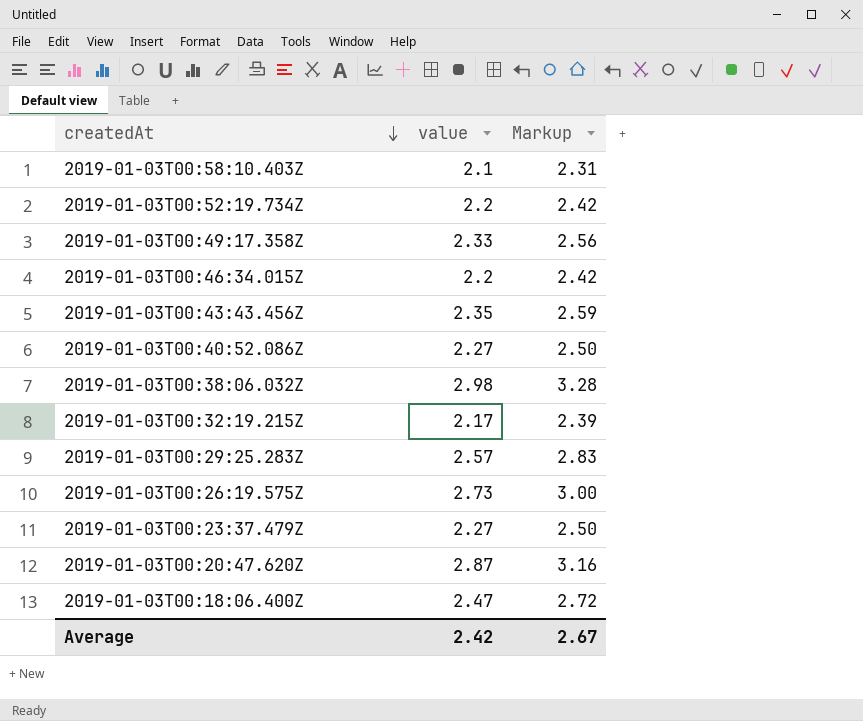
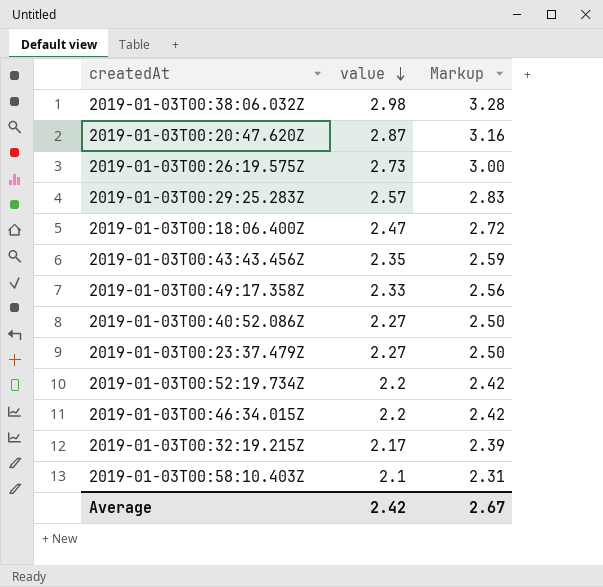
row order: createdAt descending -> value descending

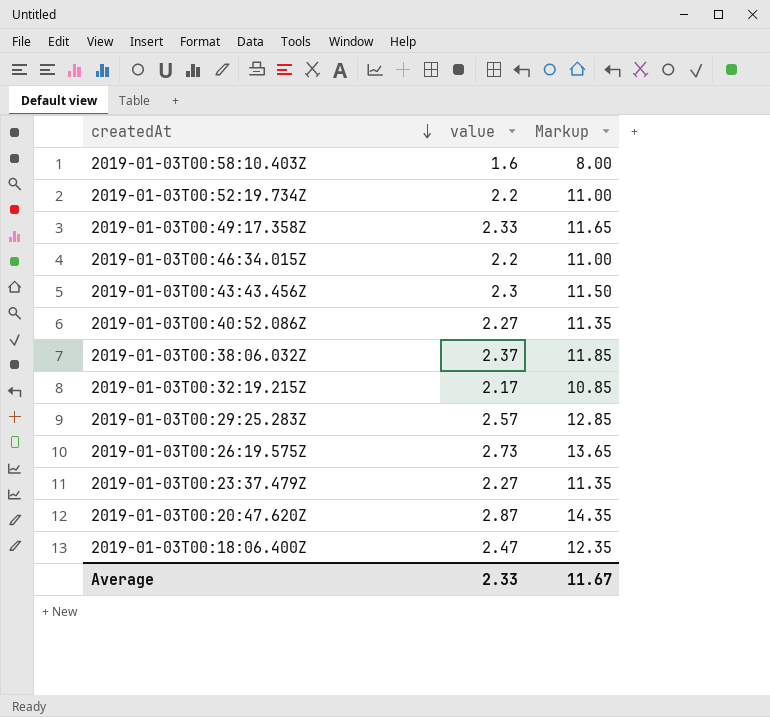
row order: value descending -> createdAt descending
column Markup | formula: [value] * 1.1 -> [value] * 5
2019-01-03T00:58:10.403Z | value: 2.1 -> 1.6
2019-01-03T00:43:43.456Z | value: 2.35 -> 2.3
2019-01-03T00:38:06.032Z | value: 2.98 -> 2.37
Average | value: 2.42 -> 2.33
Average | Markup: 2.67 -> 11.67

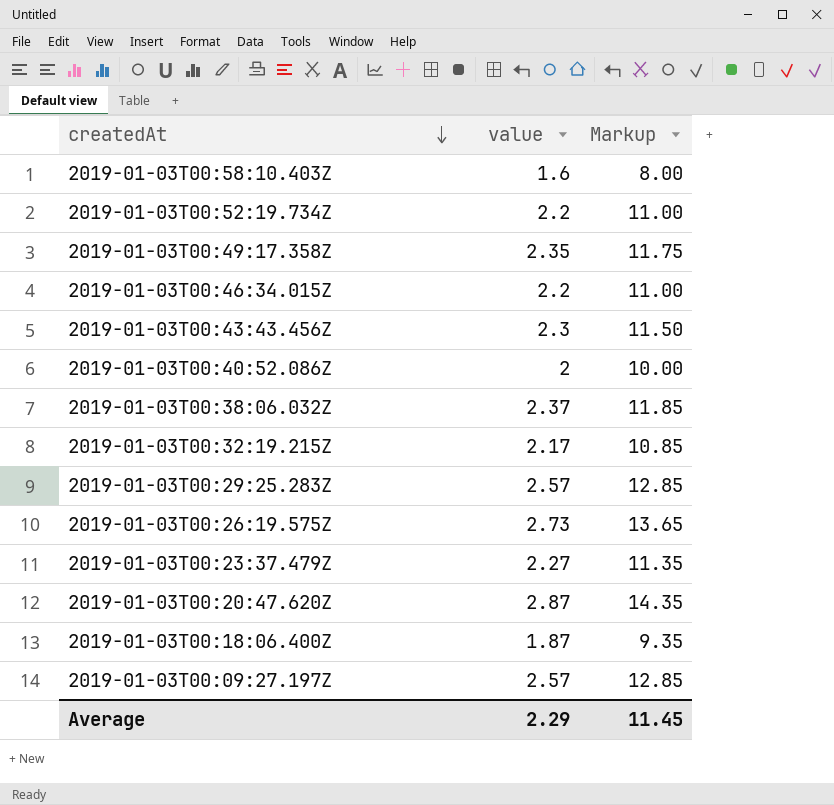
2019-01-03T00:49:17.358Z | value: 2.33 -> 2.35
2019-01-03T00:49:17.358Z | Markup: 11.65 -> 11.75
2019-01-03T00:40:52.086Z | value: 2.27 -> 2
2019-01-03T00:40:52.086Z | Markup: 11.35 -> 10.00
2019-01-03T00:18:06.400Z | value: 2.47 -> 1.87
2019-01-03T00:18:06.400Z | Markup: 12.35 -> 9.35
row 2019-01-03T00:09:27.197Z: none -> 2.57 | 12.85
Average | value: 2.33 -> 2.29
Average | Markup: 11.67 -> 11.45

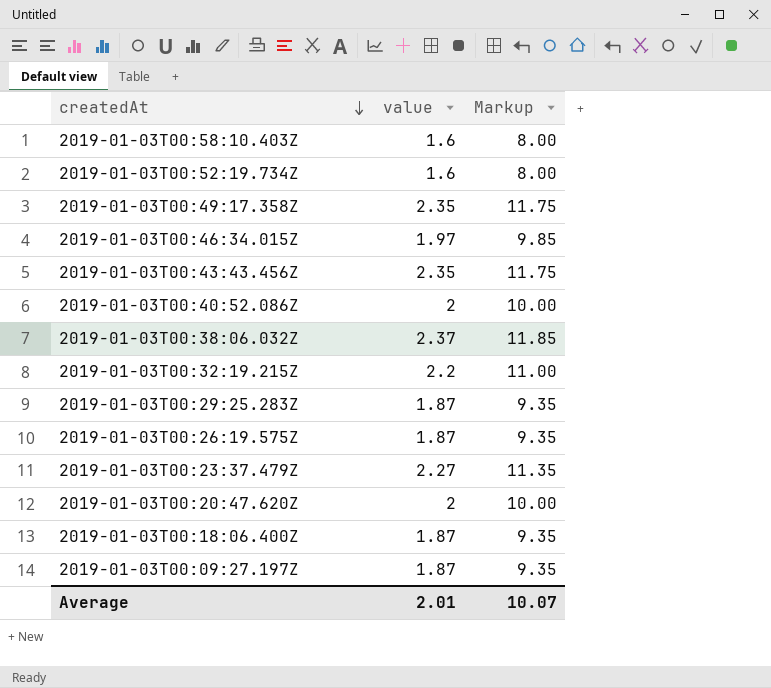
2019-01-03T00:52:19.734Z | value: 2.2 -> 1.6
2019-01-03T00:52:19.734Z | Markup: 11.00 -> 8.00
2019-01-03T00:46:34.015Z | value: 2.2 -> 1.97
2019-01-03T00:46:34.015Z | Markup: 11.00 -> 9.85
2019-01-03T00:43:43.456Z | value: 2.3 -> 2.35
2019-01-03T00:43:43.456Z | Markup: 11.50 -> 11.75
2019-01-03T00:32:19.215Z | value: 2.17 -> 2.2
2019-01-03T00:32:19.215Z | Markup: 10.85 -> 11.00
2019-01-03T00:29:25.283Z | value: 2.57 -> 1.87
2019-01-03T00:29:25.283Z | Markup: 12.85 -> 9.35
2019-01-03T00:26:19.575Z | value: 2.73 -> 1.87
2019-01-03T00:26:19.575Z | Markup: 13.65 -> 9.35
2019-01-03T00:20:47.620Z | value: 2.87 -> 2
2019-01-03T00:20:47.620Z | Markup: 14.35 -> 10.00
2019-01-03T00:09:27.197Z | value: 2.57 -> 1.87
2019-01-03T00:09:27.197Z | Markup: 12.85 -> 9.35
Average | value: 2.29 -> 2.01
Average | Markup: 11.45 -> 10.07

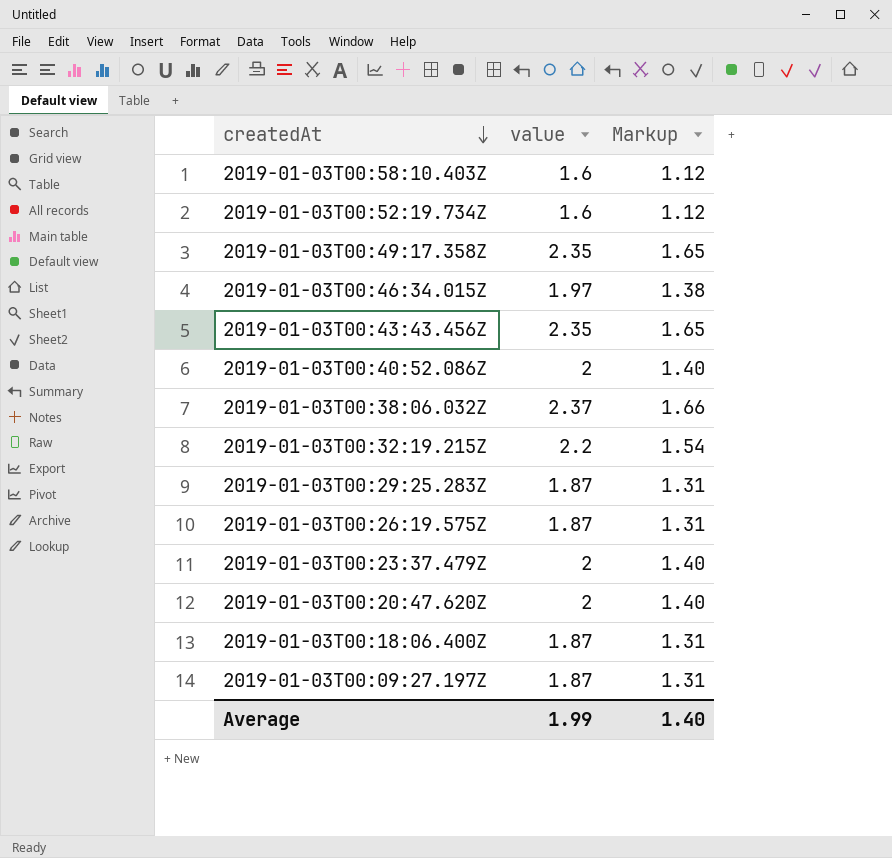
column Markup | formula: [value] * 5 -> [value] * 0.7
2019-01-03T00:23:37.479Z | value: 2.27 -> 2
Average | value: 2.01 -> 1.99
Average | Markup: 10.07 -> 1.40

